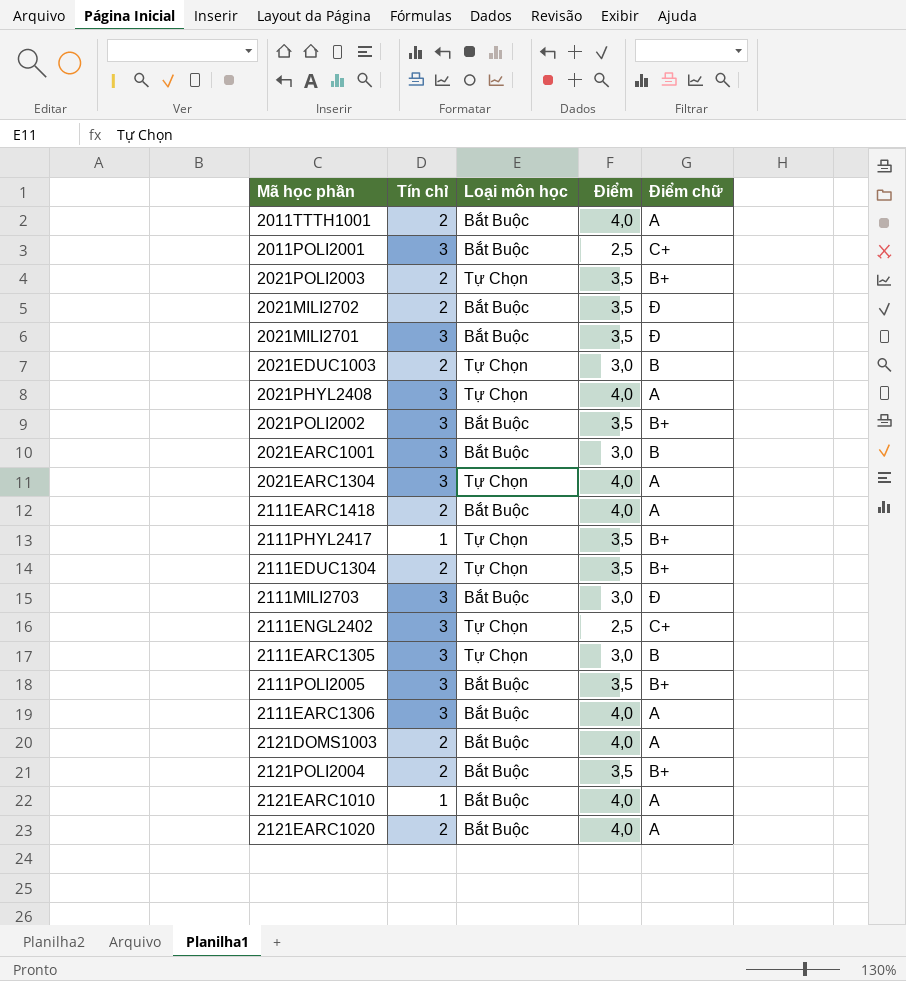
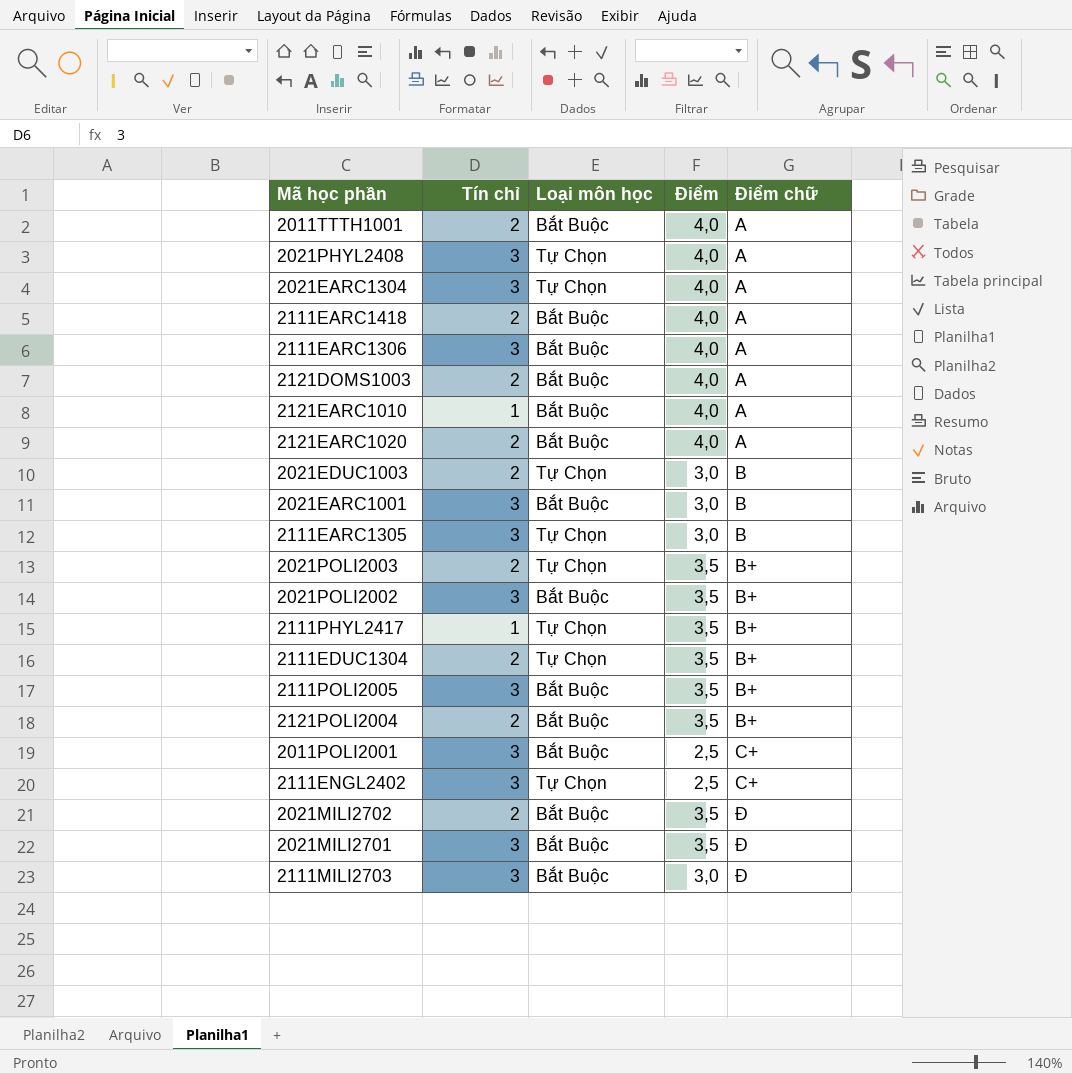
row order: none -> Điểm chữ ascending

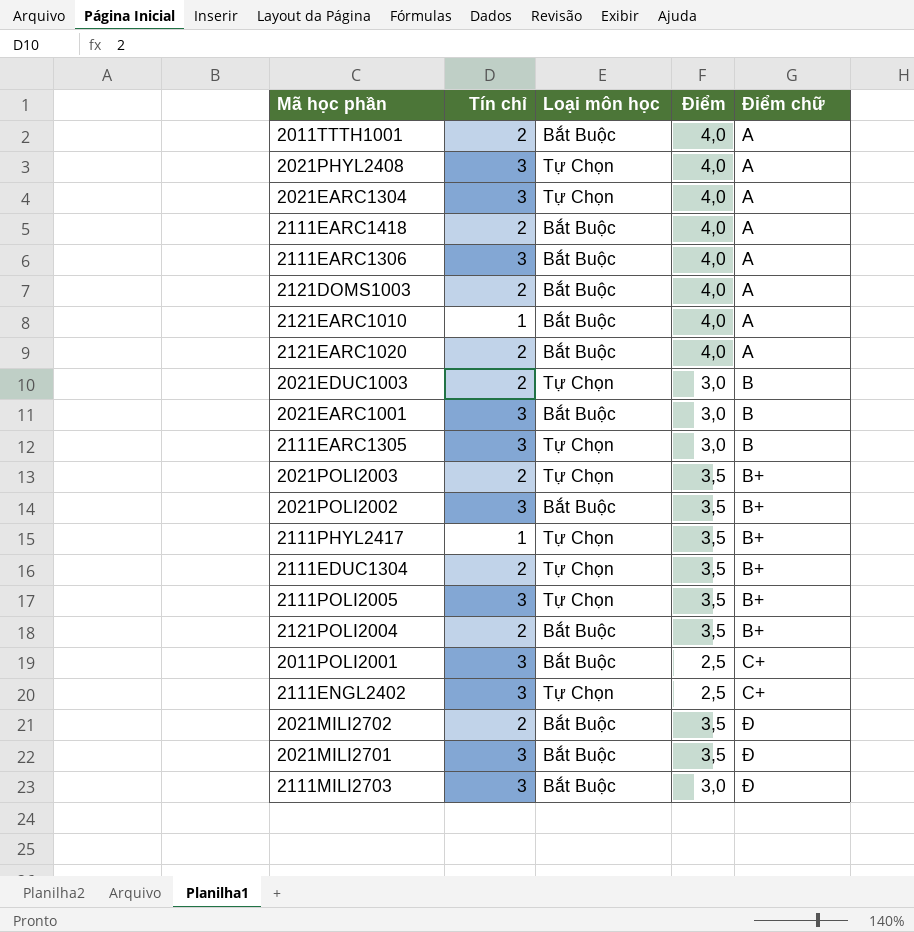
2111POLI2005 | Loại môn học: Bắt Buộc -> Tự Chọn

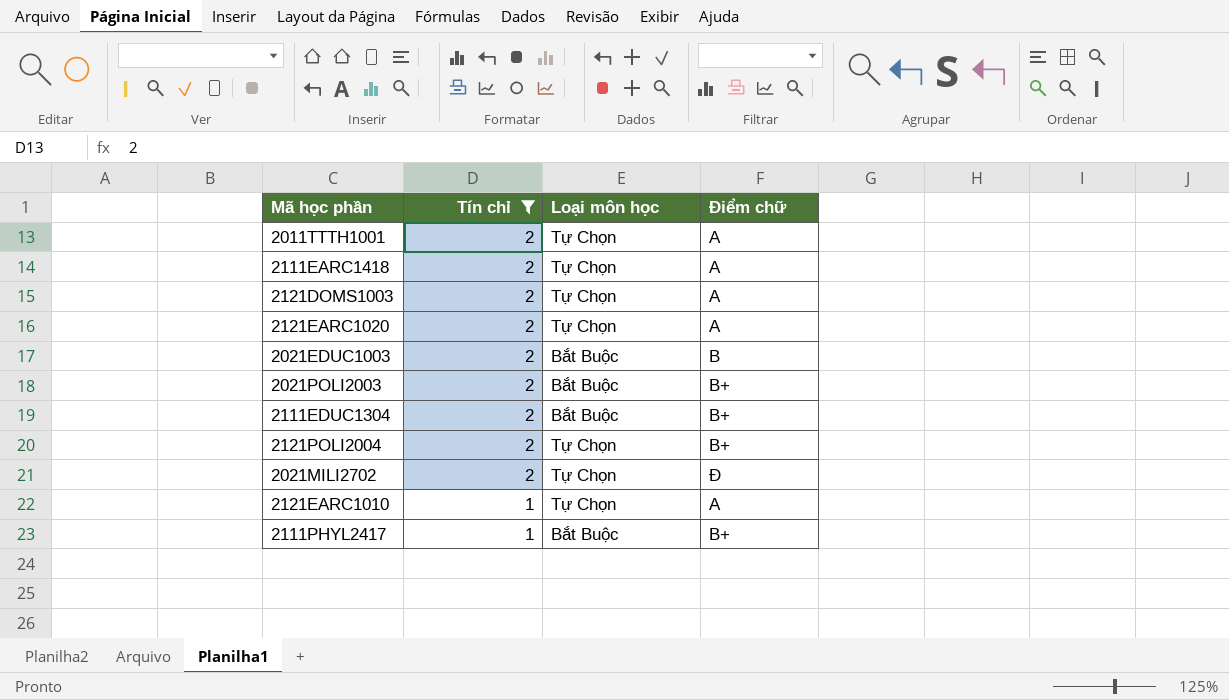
filter: none -> Tín chỉ != 3
row order: Điểm chữ ascending -> Tín chỉ descending
column Điểm | position: 4 -> none
2011TTTH1001 | Loại môn học: Bắt Buộc -> Tự Chọn
2111EARC1418 | Loại môn học: Bắt Buộc -> Tự Chọn
2121DOMS1003 | Loại môn học: Bắt Buộc -> Tự Chọn
2121EARC1020 | Loại môn học: Bắt Buộc -> Tự Chọn
2021EDUC1003 | Loại môn học: Tự Chọn -> Bắt Buộc
2021POLI2003 | Loại môn học: Tự Chọn -> Bắt Buộc
2111EDUC1304 | Loại môn học: Tự Chọn -> Bắt Buộc
2121POLI2004 | Loại môn học: Bắt Buộc -> Tự Chọn
2021MILI2702 | Loại môn học: Bắt Buộc -> Tự Chọn
2121EARC1010 | Loại môn học: Bắt Buộc -> Tự Chọn
2111PHYL2417 | Loại môn học: Tự Chọn -> Bắt Buộc

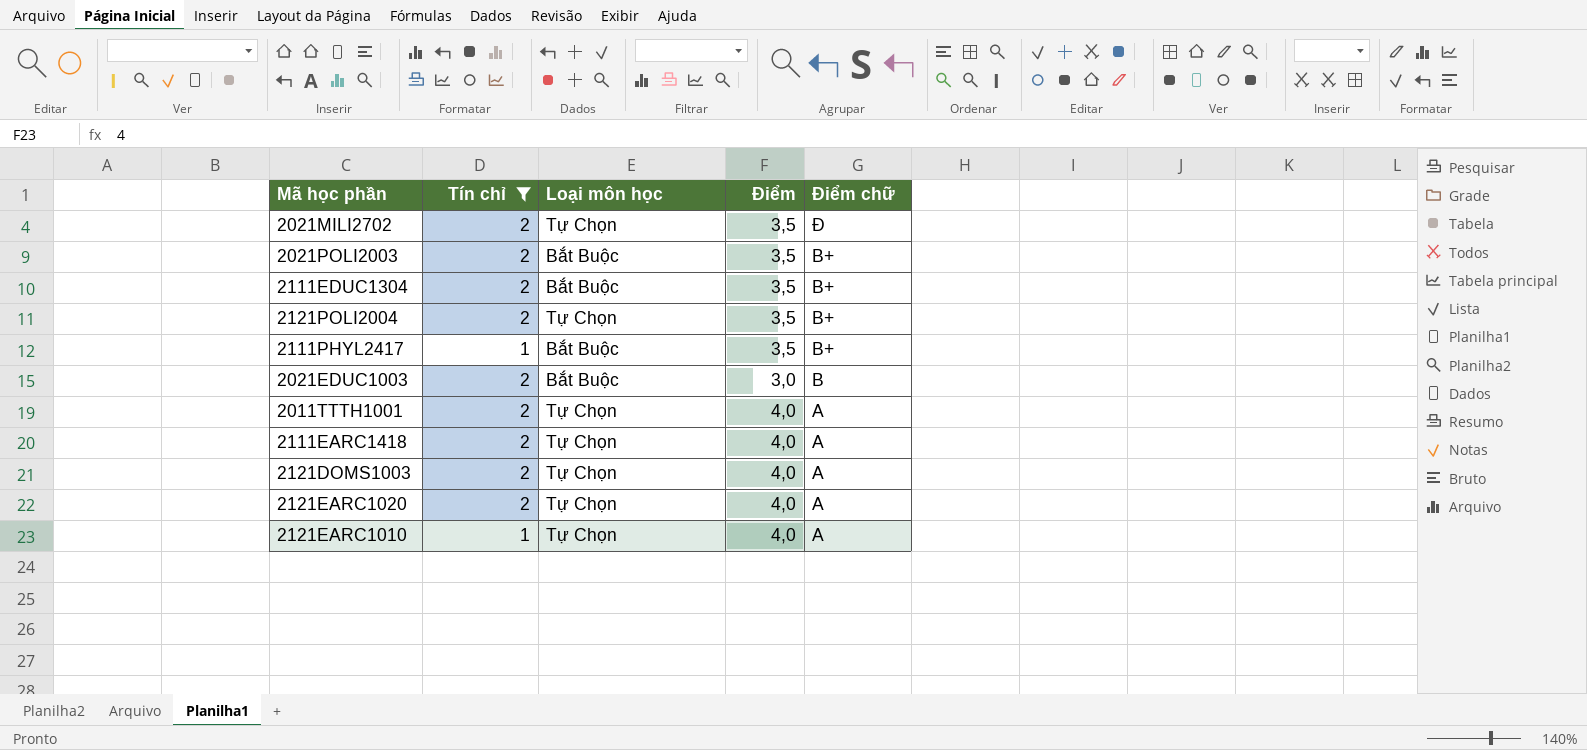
row order: Tín chỉ descending -> Điểm chữ descending
column Điểm | position: none -> 4

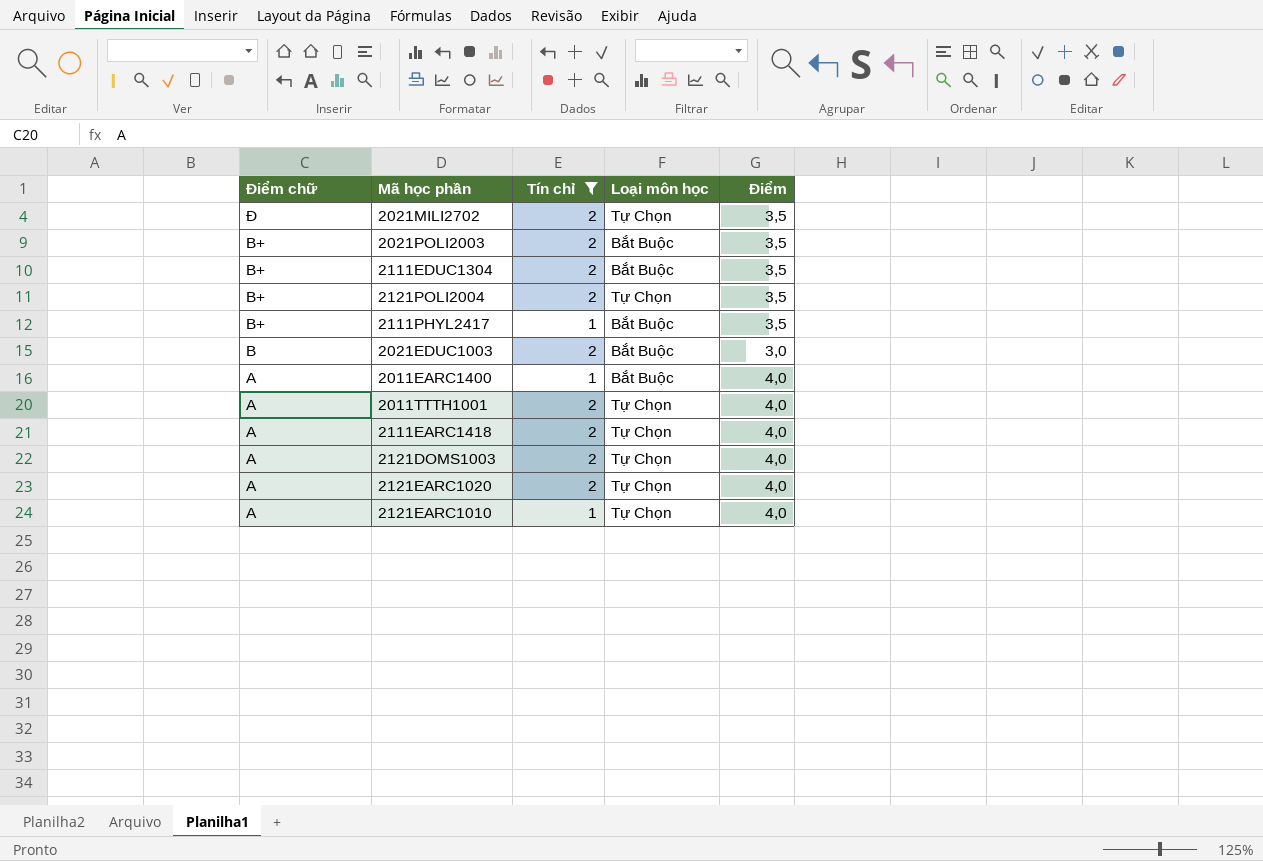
column Điểm chữ | position: 5 -> 1
row 2011EARC1400: none -> A | 1 | Bắt Buộc | 4,0

